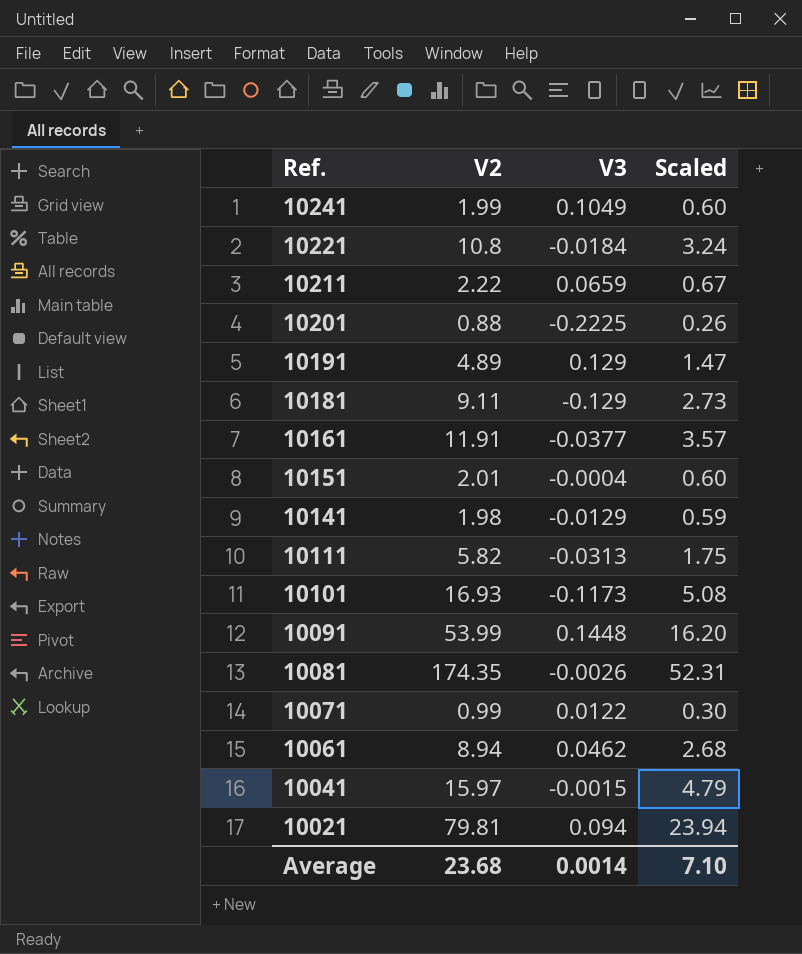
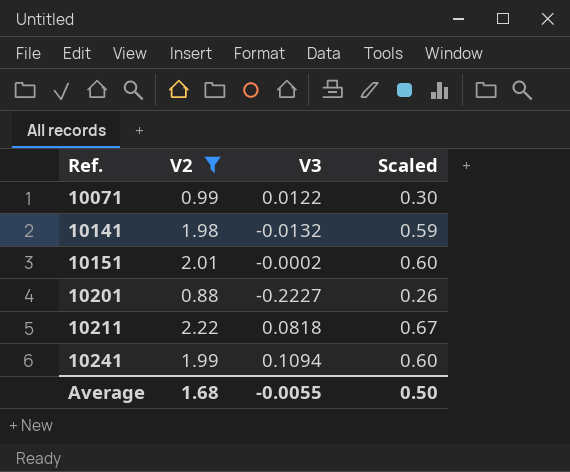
filter: none -> V2 <= 2.22
row order: Ref. descending -> Ref. ascending
10141 | V3: -0.0129 -> -0.0132
10151 | V3: -0.0004 -> -0.0002
10201 | V3: -0.2225 -> -0.2227
10211 | V3: 0.0659 -> 0.0818
10241 | V3: 0.1049 -> 0.1094
Average | V2: 23.68 -> 1.68
Average | V3: 0.0014 -> -0.0055
Average | Scaled: 7.10 -> 0.50

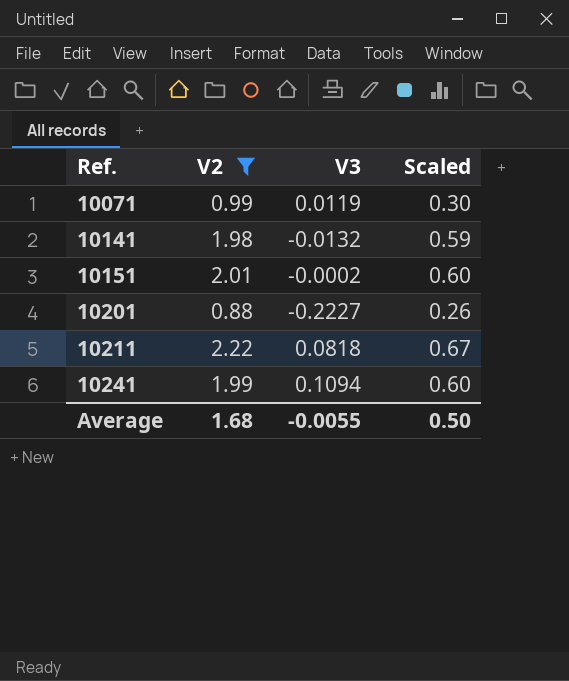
10071 | V3: 0.0122 -> 0.0119

